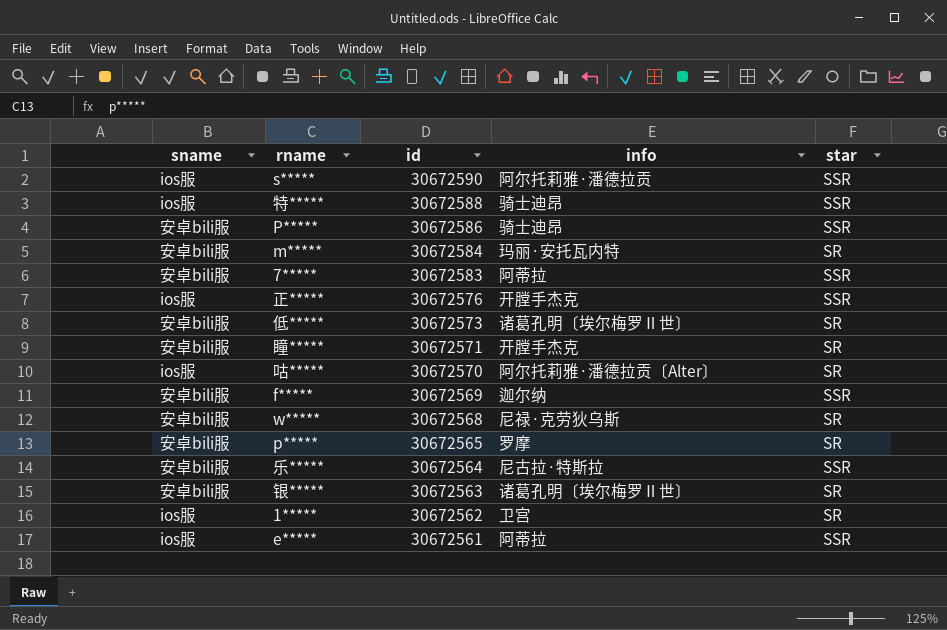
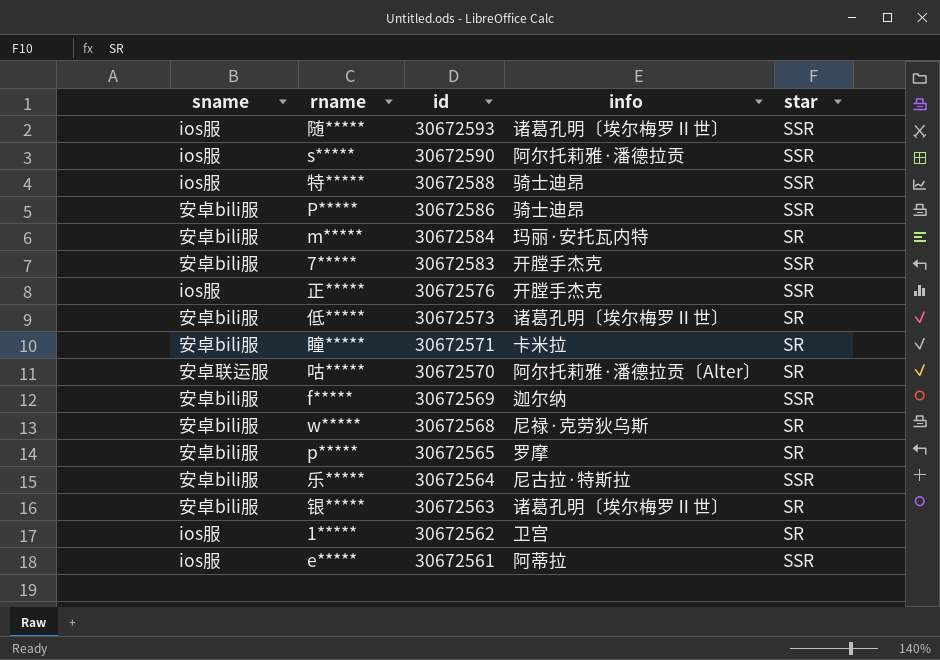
row 随*****: none -> ios服 | 30672593 | 诸葛孔明〔埃尔梅罗Ⅱ世〕 | SSR
7***** | info: 阿蒂拉 -> 开膛手杰克
瞳***** | info: 开膛手杰克 -> 卡米拉
咕***** | sname: ios服 -> 安卓联运服

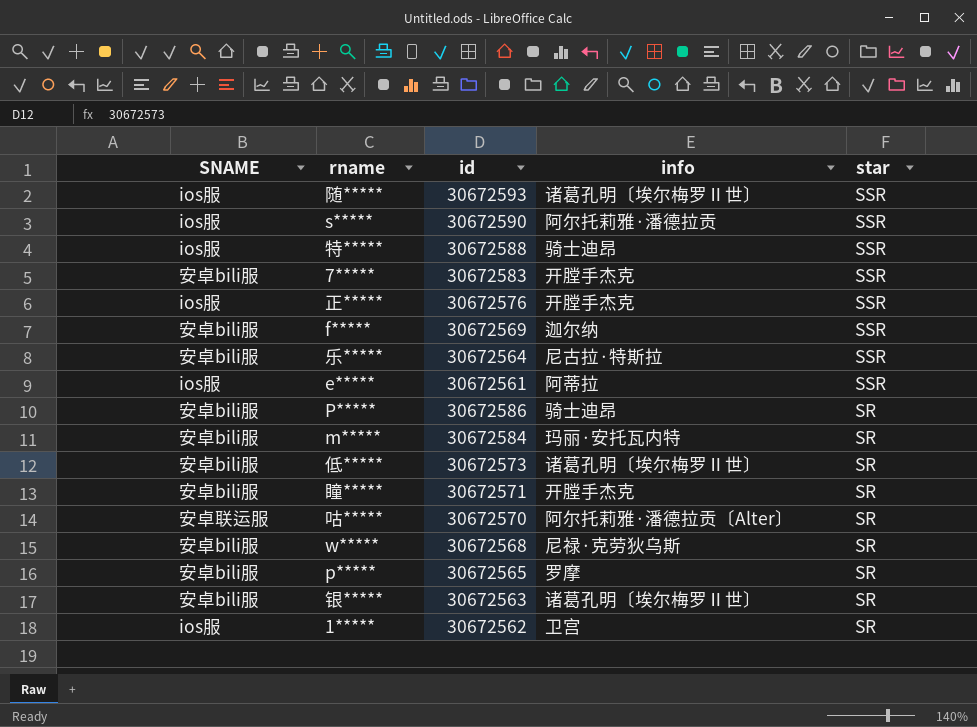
row order: id descending -> star descending
column name: sname -> SNAME
P***** | star: SSR -> SR
瞳***** | info: 卡米拉 -> 开膛手杰克

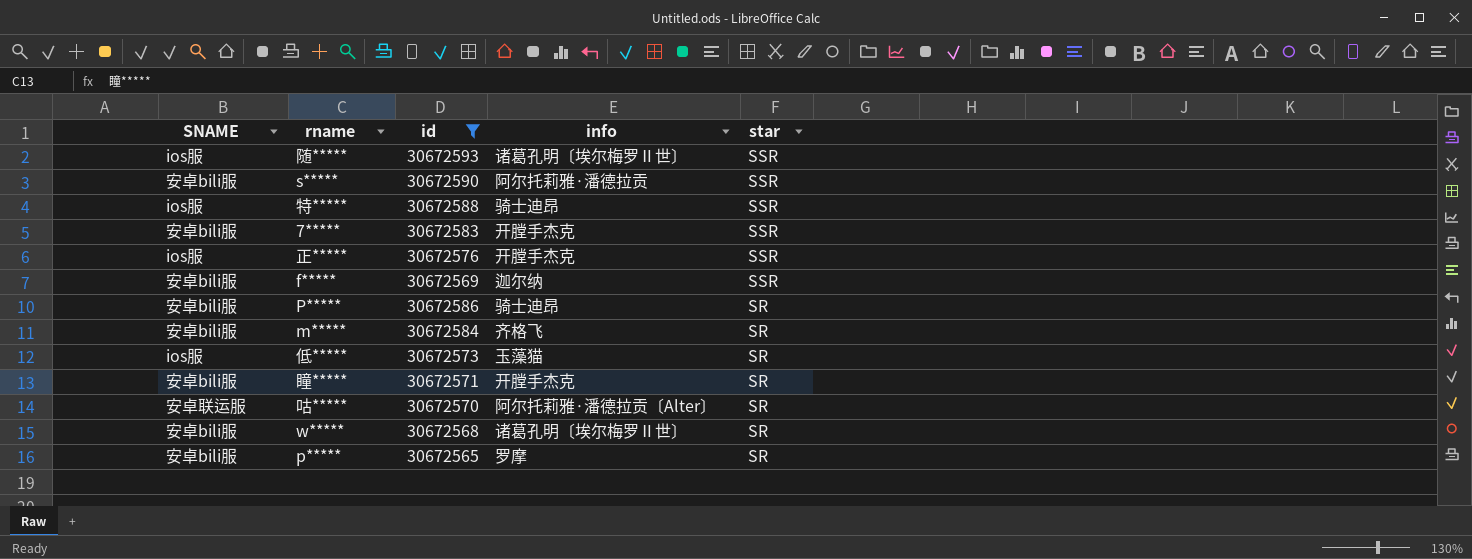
filter: none -> id >= 30672565
s***** | SNAME: ios服 -> 安卓bili服
m***** | info: 玛丽·安托瓦内特 -> 齐格飞
低***** | SNAME: 安卓bili服 -> ios服
低***** | info: 诸葛孔明〔埃尔梅罗Ⅱ世〕 -> 玉藻猫
w***** | info: 尼禄·克劳狄乌斯 -> 诸葛孔明〔埃尔梅罗Ⅱ世〕

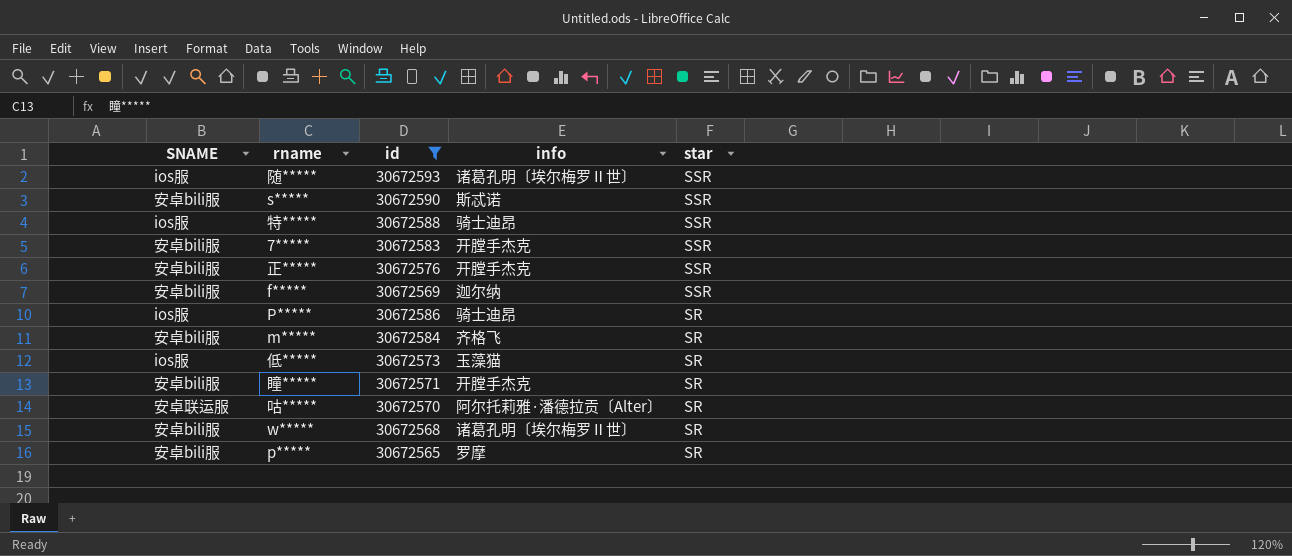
s***** | info: 阿尔托莉雅·潘德拉贡 -> 斯忒诺
正***** | SNAME: ios服 -> 安卓bili服
P***** | SNAME: 安卓bili服 -> ios服

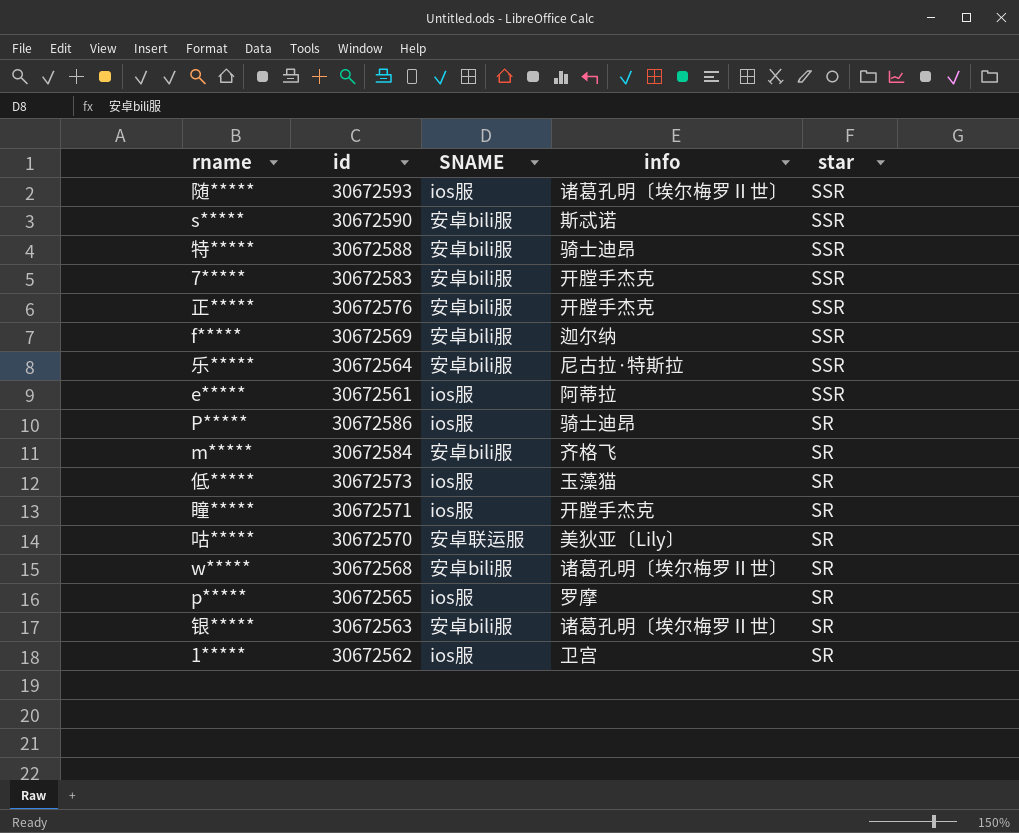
filter: id >= 30672565 -> none
column SNAME | position: 1 -> 3
特***** | SNAME: ios服 -> 安卓bili服
瞳***** | SNAME: 安卓bili服 -> ios服
咕***** | info: 阿尔托莉雅·潘德拉贡〔Alter〕 -> 美狄亚〔Lily〕
p***** | SNAME: 安卓bili服 -> ios服

